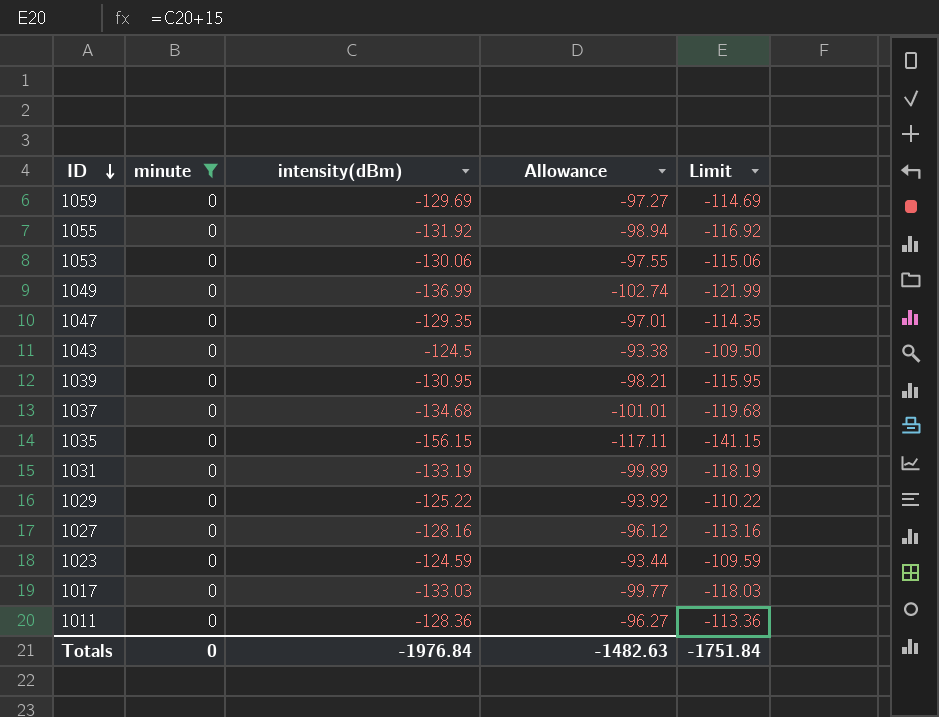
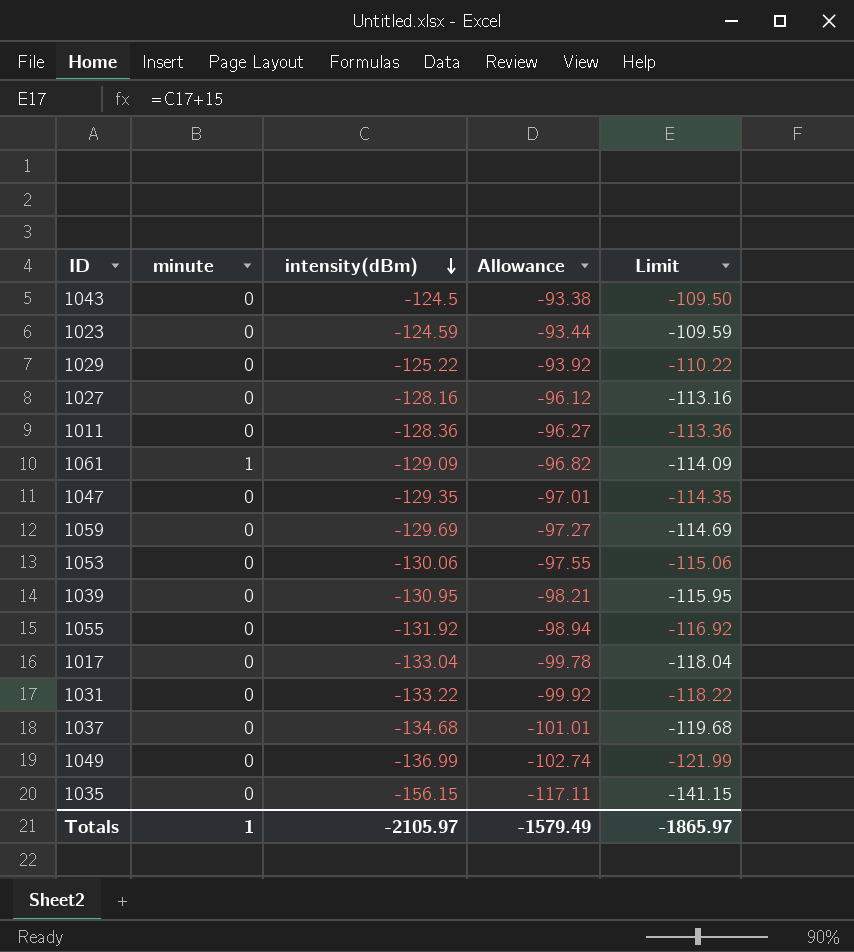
filter: minute = 0 -> none
row order: ID descending -> intensity(dBm) descending
1017 | intensity(dBm): -133.03 -> -133.04
1017 | Allowance: -99.77 -> -99.78
1017 | Limit: -118.03 -> -118.04
1031 | intensity(dBm): -133.19 -> -133.22
1031 | Allowance: -99.89 -> -99.92
1031 | Limit: -118.19 -> -118.22
Totals | minute: 0 -> 1
Totals | intensity(dBm): -1976.84 -> -2105.97
Totals | Allowance: -1482.63 -> -1579.49
Totals | Limit: -1751.84 -> -1865.97

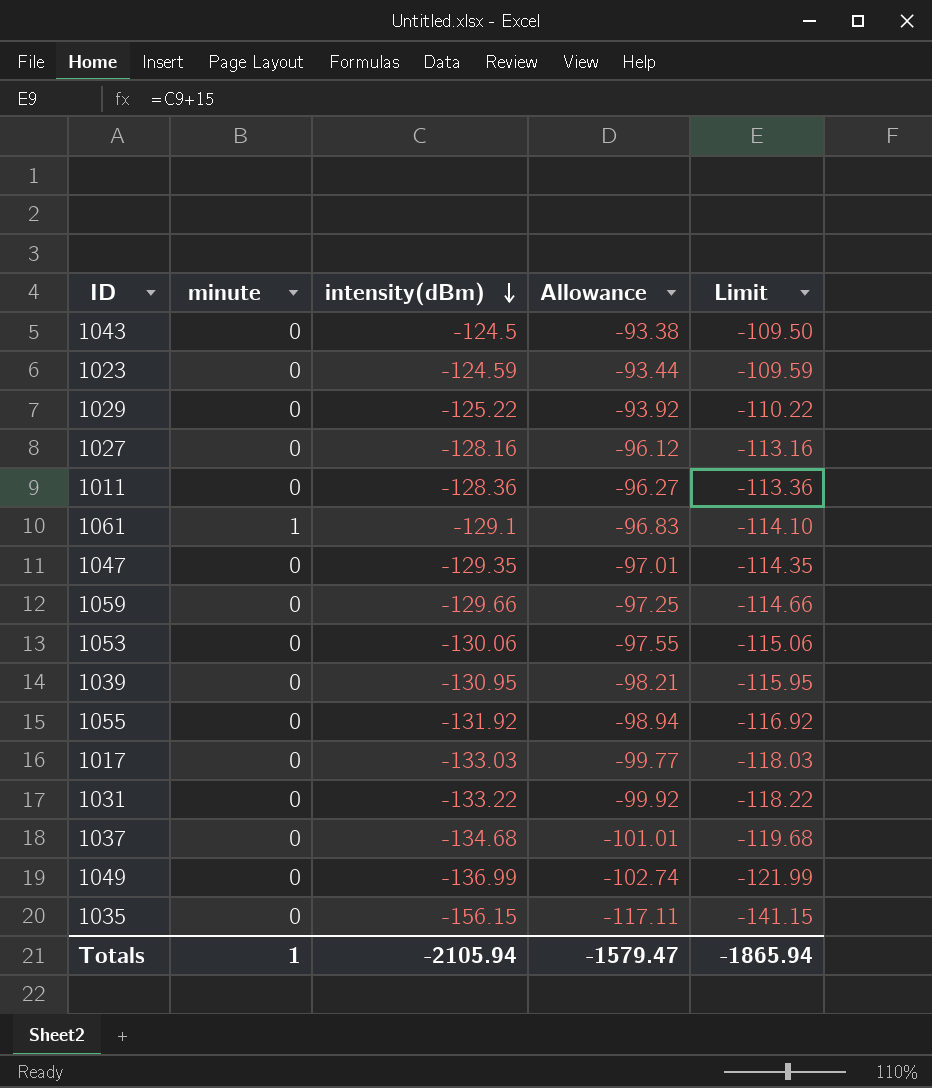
1061 | intensity(dBm): -129.09 -> -129.1
1061 | Allowance: -96.82 -> -96.83
1061 | Limit: -114.09 -> -114.10
1059 | intensity(dBm): -129.69 -> -129.66
1059 | Allowance: -97.27 -> -97.25
1059 | Limit: -114.69 -> -114.66
1017 | intensity(dBm): -133.04 -> -133.03
1017 | Allowance: -99.78 -> -99.77
1017 | Limit: -118.04 -> -118.03
Totals | intensity(dBm): -2105.97 -> -2105.94
Totals | Allowance: -1579.49 -> -1579.47
Totals | Limit: -1865.97 -> -1865.94

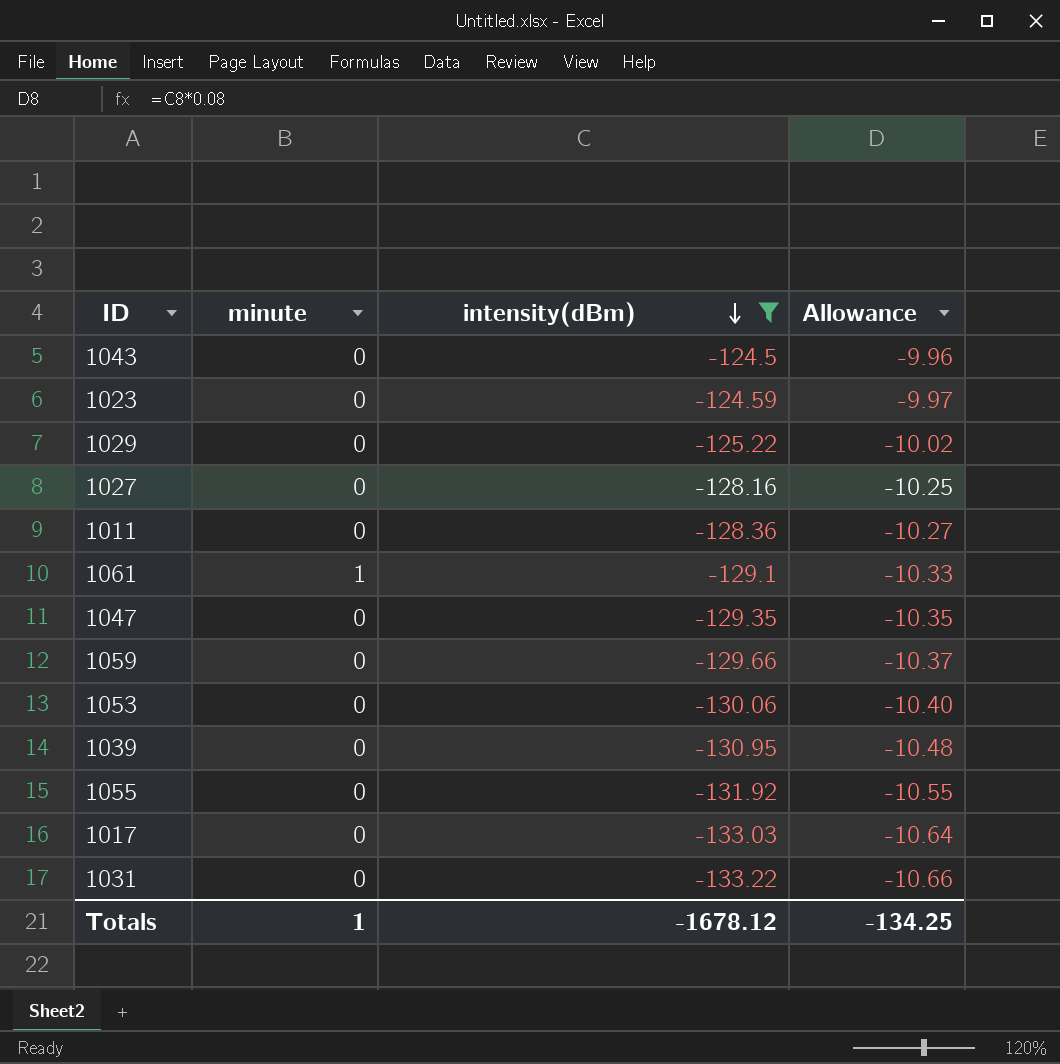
filter: none -> intensity(dBm) >= -133.22
column Limit | formula: [intensity(dBm)] + 15 -> none
column Allowance | formula: [intensity(dBm)] * 0.75 -> [intensity(dBm)] * 0.08
Totals | intensity(dBm): -2105.94 -> -1678.12
Totals | Allowance: -1579.47 -> -134.25

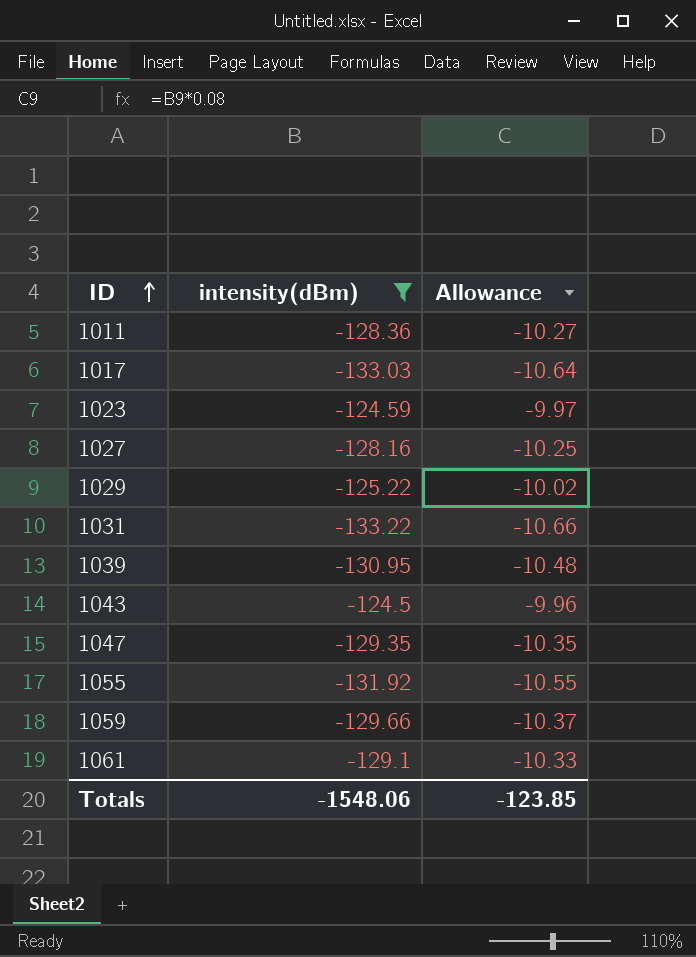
row order: intensity(dBm) descending -> ID ascending
column minute | position: 2 -> none
row 1053: 0 | -130.06 | -10.40 -> none
Totals | intensity(dBm): -1678.12 -> -1548.06
Totals | Allowance: -134.25 -> -123.85

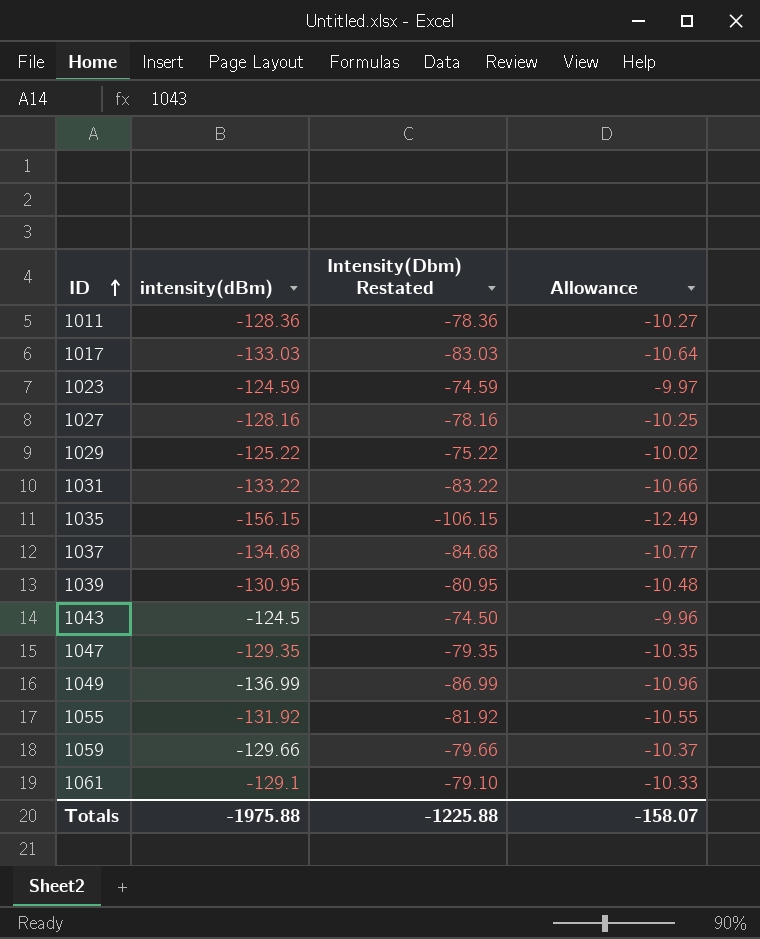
filter: intensity(dBm) >= -133.22 -> none
column Intensity(Dbm) Restated | formula: none -> [intensity(dBm)] + 50
Totals | intensity(dBm): -1548.06 -> -1975.88
Totals | Allowance: -123.85 -> -158.07

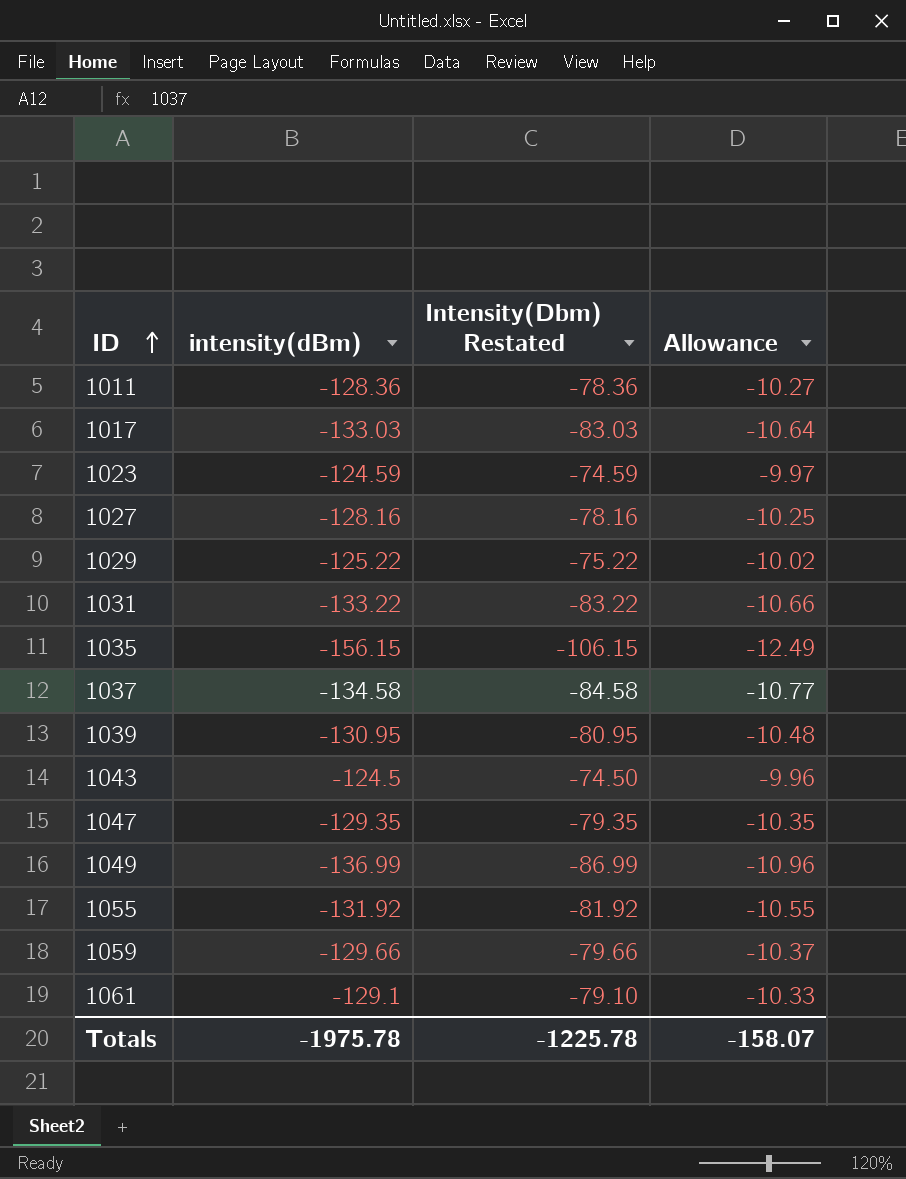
1037 | intensity(dBm): -134.68 -> -134.58
1037 | Intensity(Dbm) Restated: -84.68 -> -84.58
Totals | intensity(dBm): -1975.88 -> -1975.78
Totals | Intensity(Dbm) Restated: -1225.88 -> -1225.78

